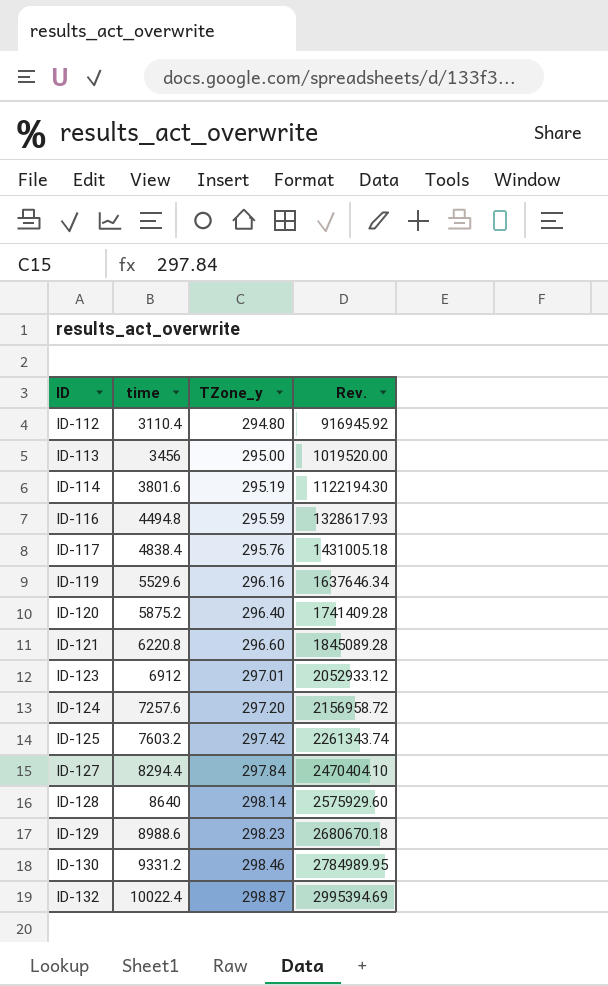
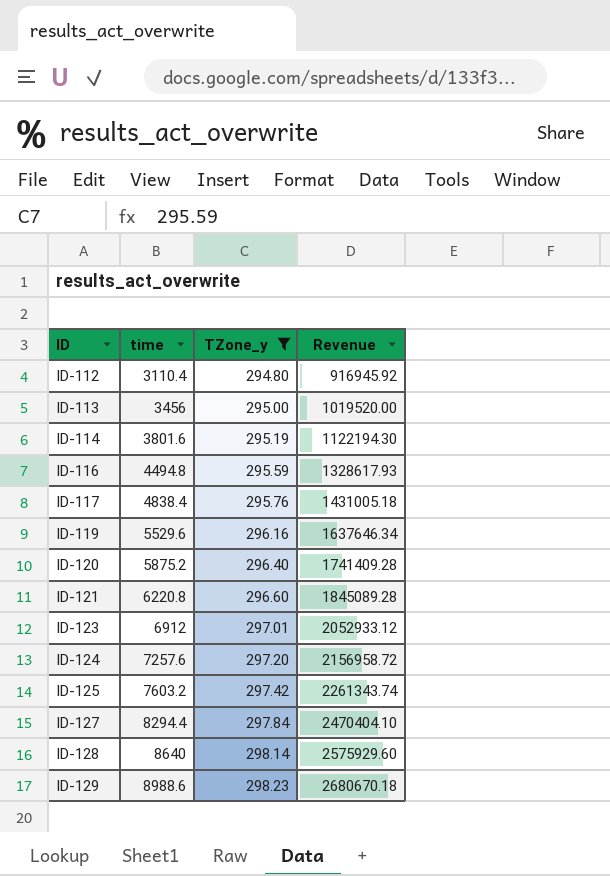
filter: none -> TZone_y <= 298.23
column name: Rev. -> Revenue

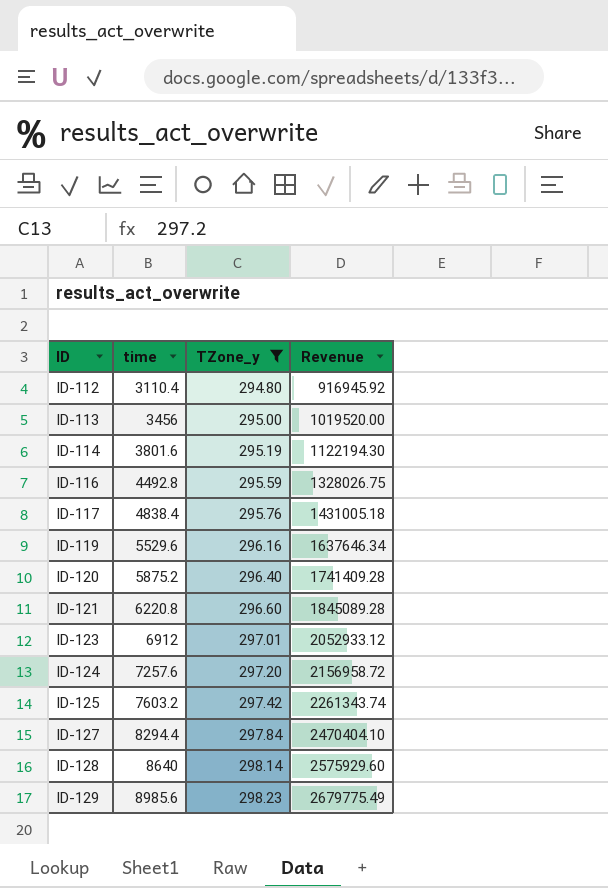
ID-116 | time: 4494.8 -> 4492.8
ID-116 | Revenue: 1328617.93 -> 1328026.75
ID-129 | time: 8988.6 -> 8985.6
ID-129 | Revenue: 2680670.18 -> 2679775.49

